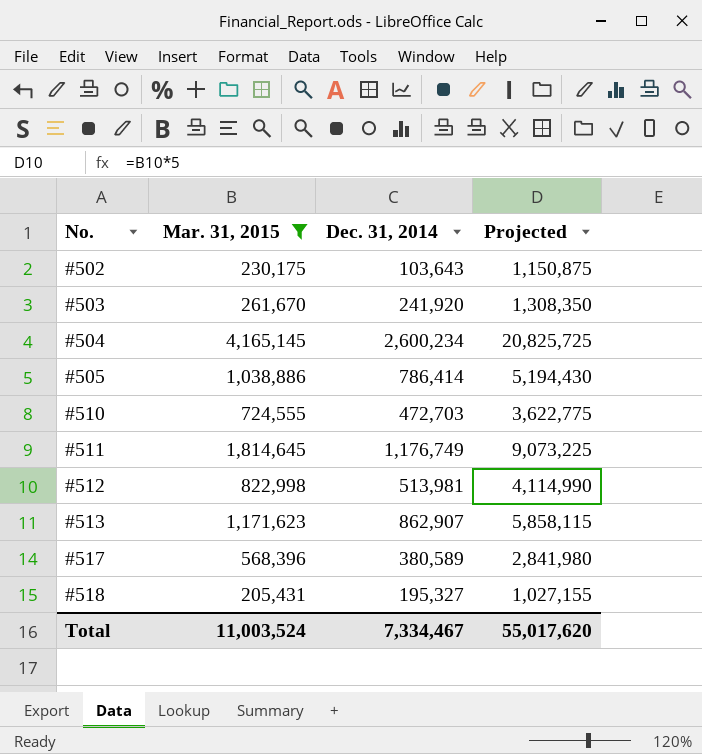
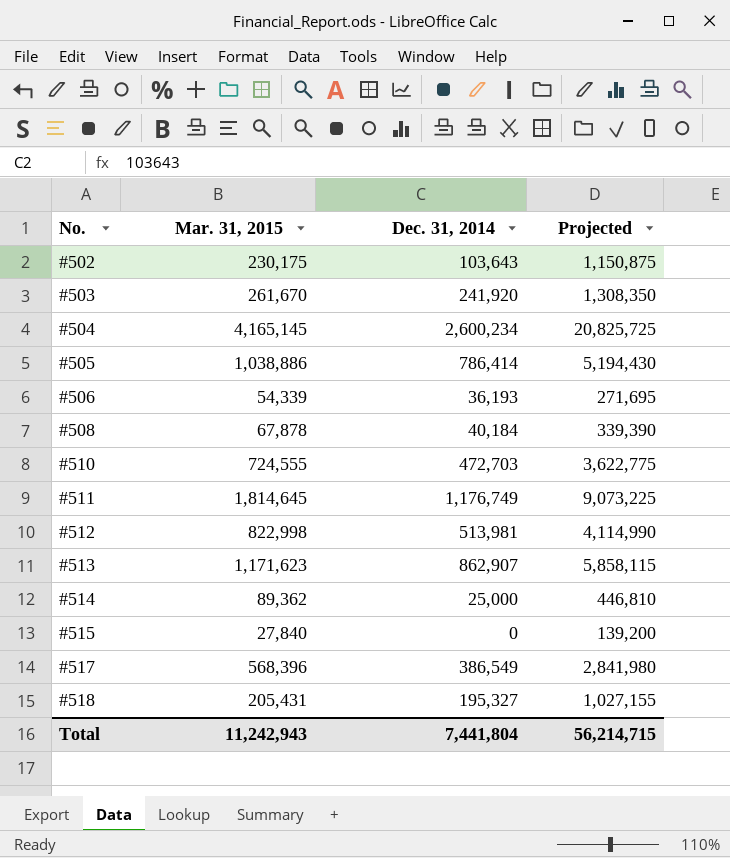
filter: Mar. 31, 2015 >= 205,431 -> none
#517 | Dec. 31, 2014: 380,589 -> 386,549
Total | Mar. 31, 2015: 11,003,524 -> 11,242,943
Total | Dec. 31, 2014: 7,334,467 -> 7,441,804
Total | Projected: 55,017,620 -> 56,214,715

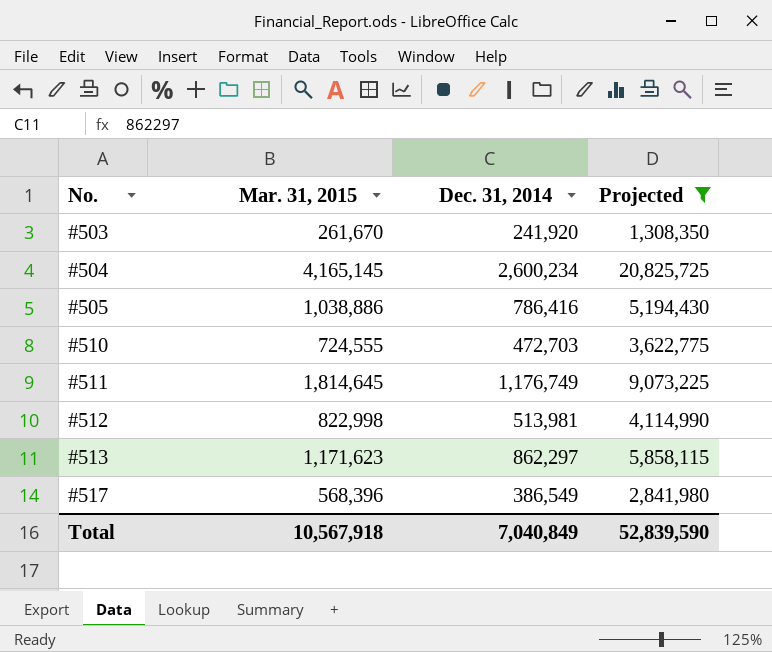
filter: none -> Projected >= 1,308,350
#505 | Dec. 31, 2014: 786,414 -> 786,416
#513 | Dec. 31, 2014: 862,907 -> 862,297
Total | Mar. 31, 2015: 11,242,943 -> 10,567,918
Total | Dec. 31, 2014: 7,441,804 -> 7,040,849
Total | Projected: 56,214,715 -> 52,839,590

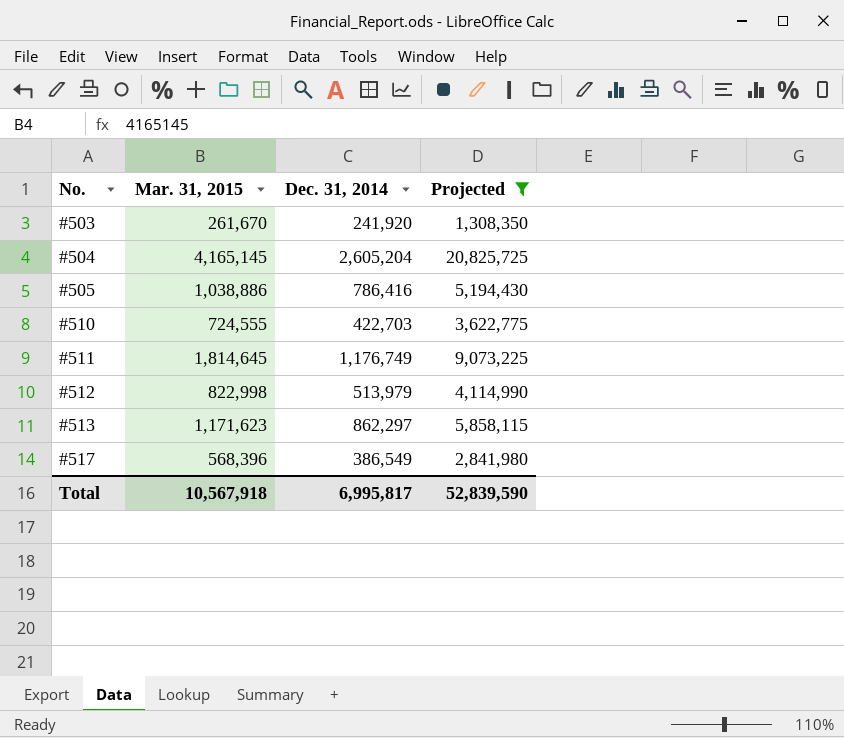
#504 | Dec. 31, 2014: 2,600,234 -> 2,605,204
#510 | Dec. 31, 2014: 472,703 -> 422,703
#512 | Dec. 31, 2014: 513,981 -> 513,979
Total | Dec. 31, 2014: 7,040,849 -> 6,995,817

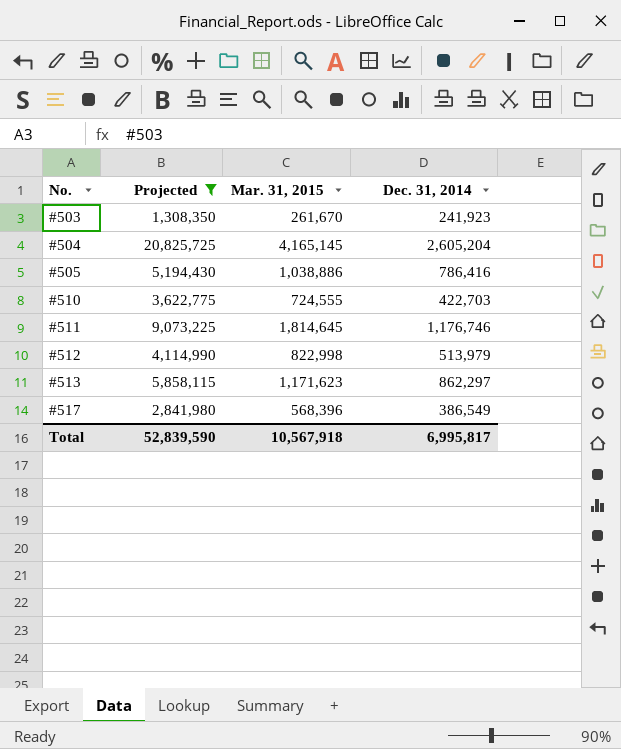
column Projected | position: 4 -> 2
#503 | Dec. 31, 2014: 241,920 -> 241,923
#511 | Dec. 31, 2014: 1,176,749 -> 1,176,746

